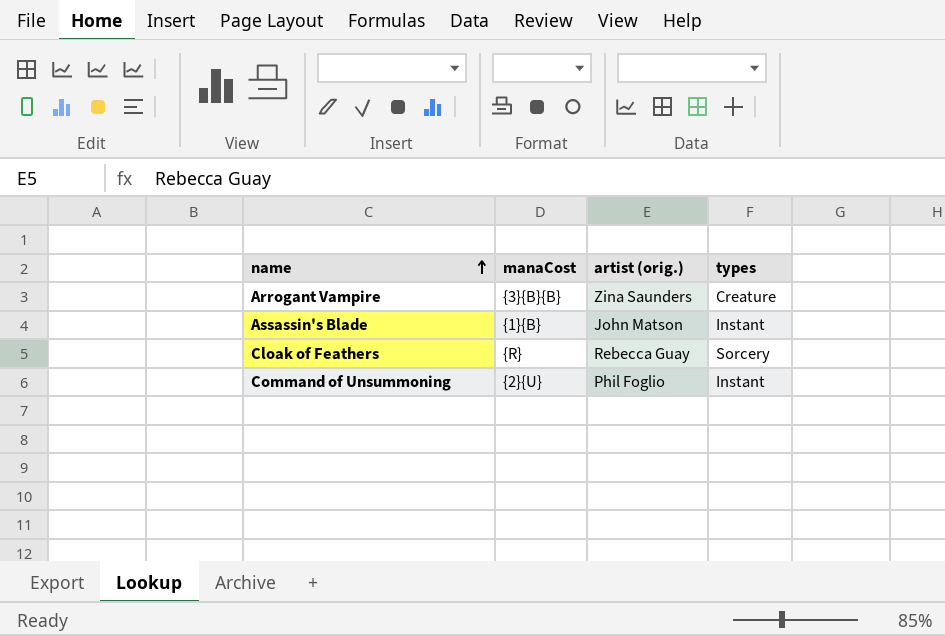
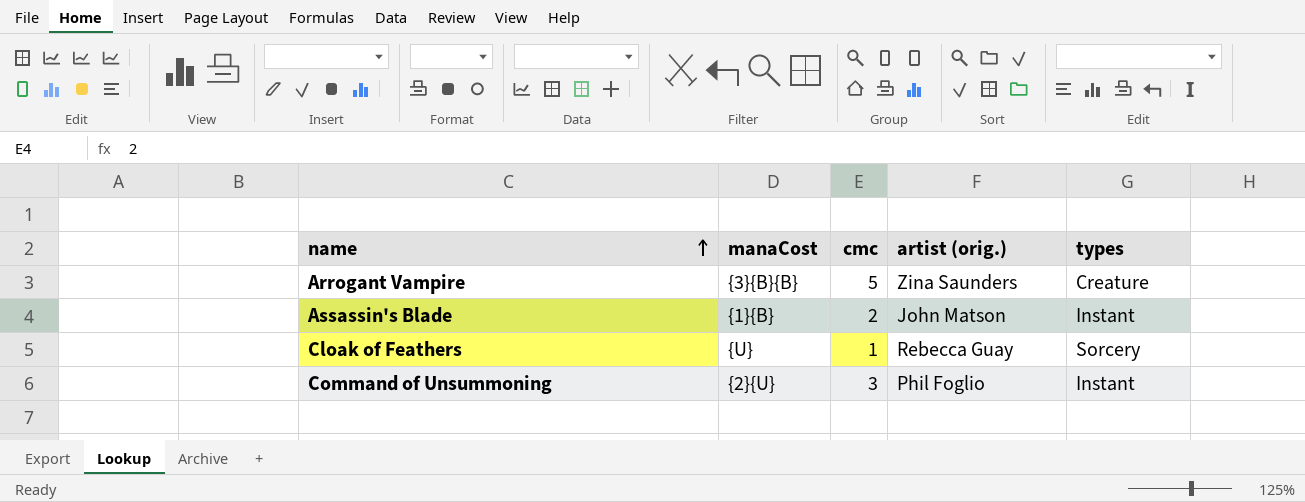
column cmc | position: none -> 3
Cloak of Feathers | manaCost: {R} -> {U}

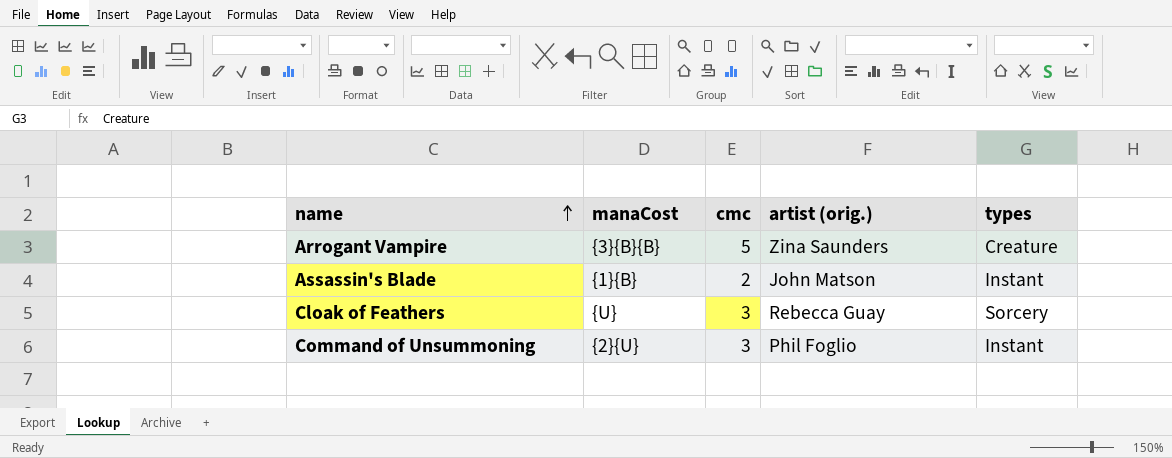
Cloak of Feathers | cmc: 1 -> 3

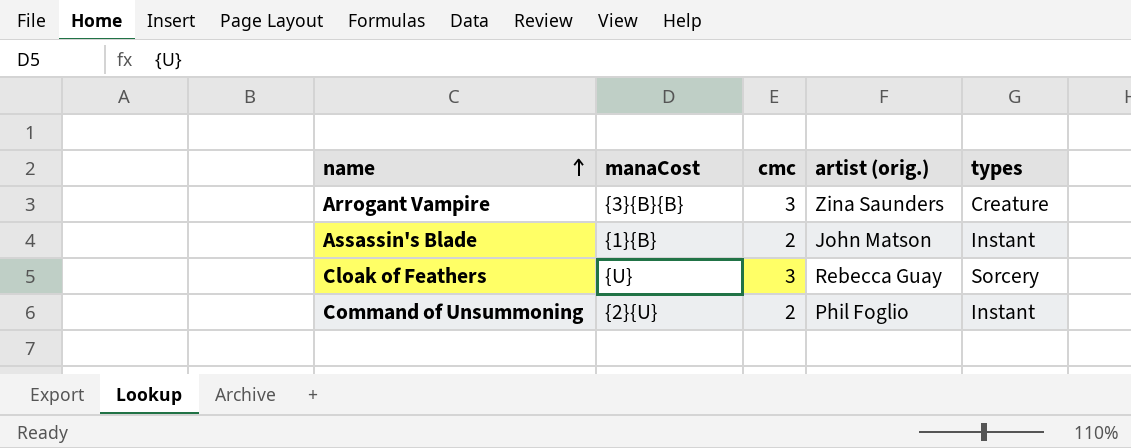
Arrogant Vampire | cmc: 5 -> 3
Command of Unsummoning | cmc: 3 -> 2

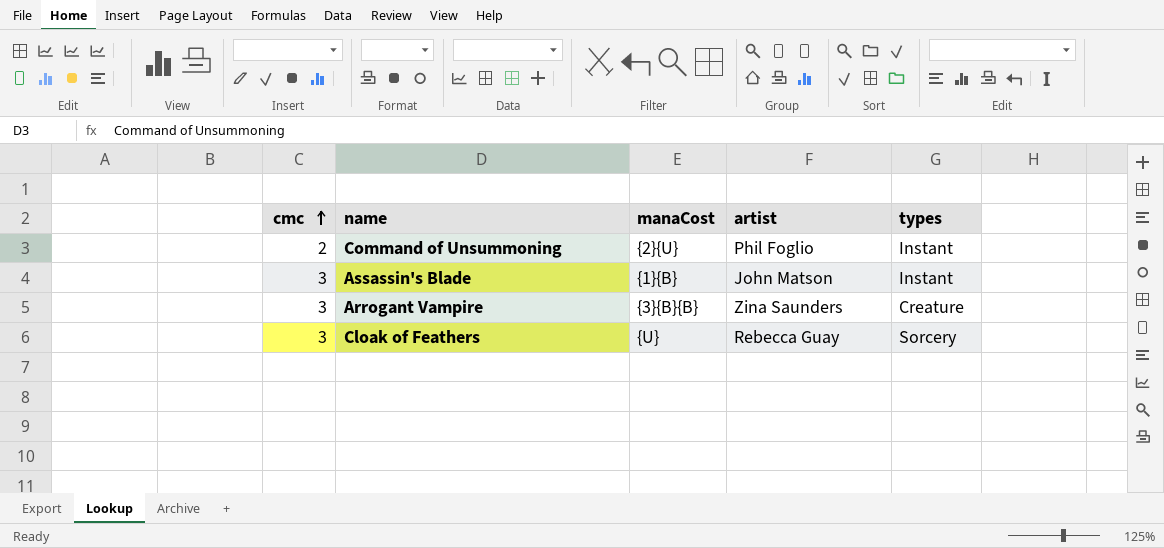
row order: name ascending -> cmc ascending
column cmc | position: 3 -> 1
column name: artist (orig.) -> artist
Assassin's Blade | cmc: 2 -> 3

